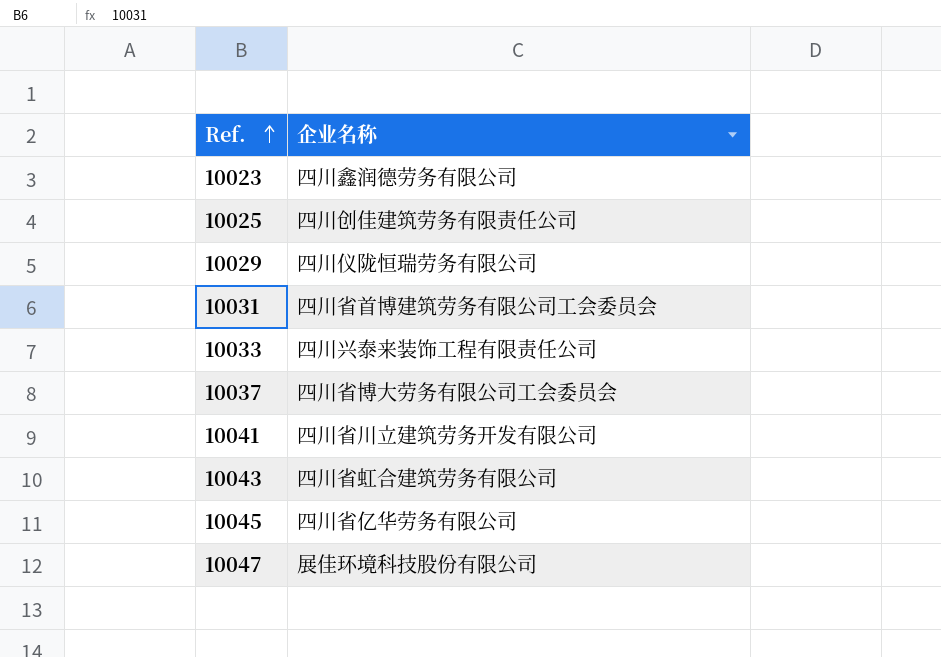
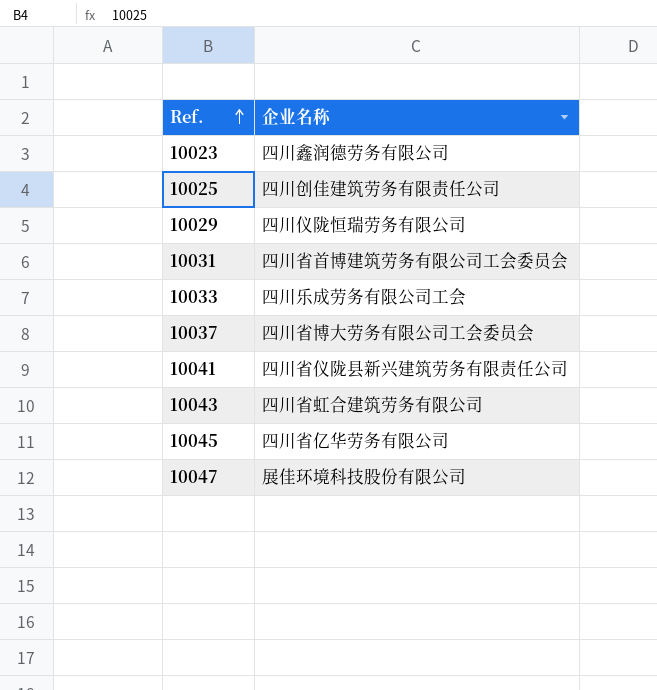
10033 | 企业名称: 四川兴泰来装饰工程有限责任公司 -> 四川乐成劳务有限公司工会
10041 | 企业名称: 四川省川立建筑劳务开发有限公司 -> 四川省仪陇县新兴建筑劳务有限责任公司

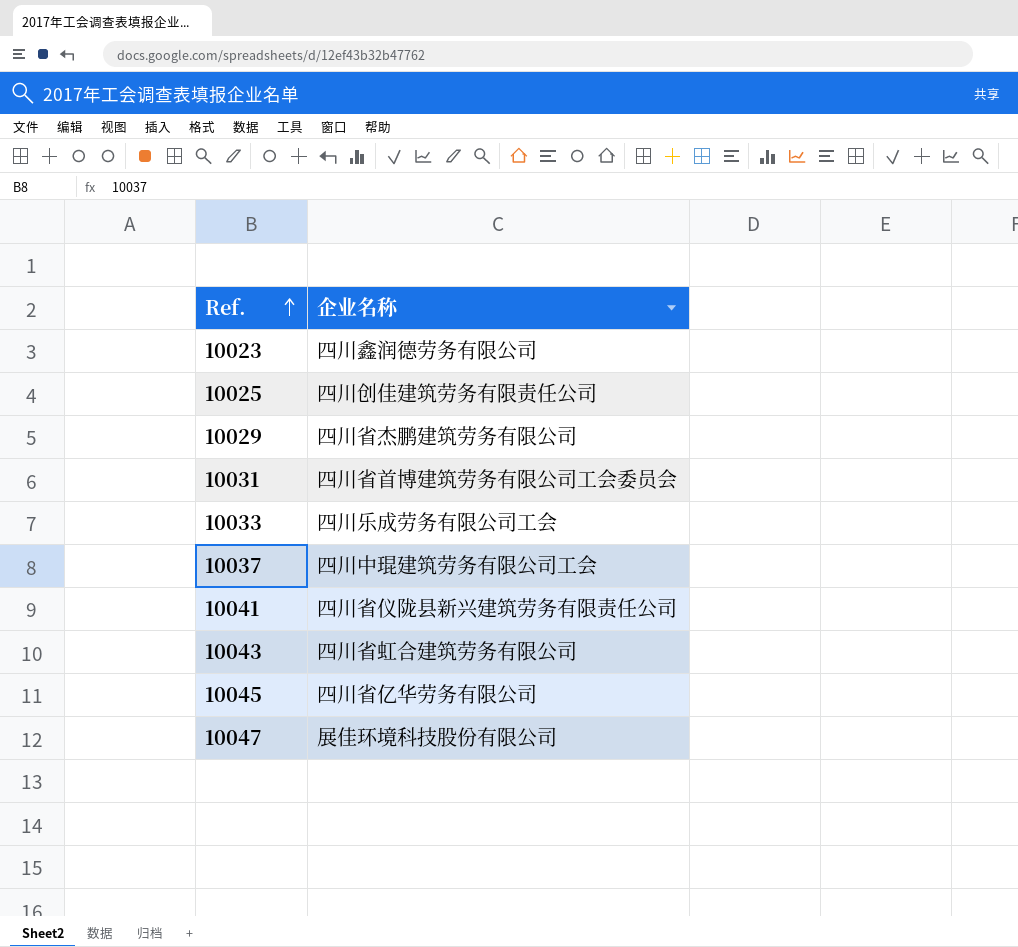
10029 | 企业名称: 四川仪陇恒瑞劳务有限公司 -> 四川省杰鹏建筑劳务有限公司
10037 | 企业名称: 四川省博大劳务有限公司工会委员会 -> 四川中琨建筑劳务有限公司工会

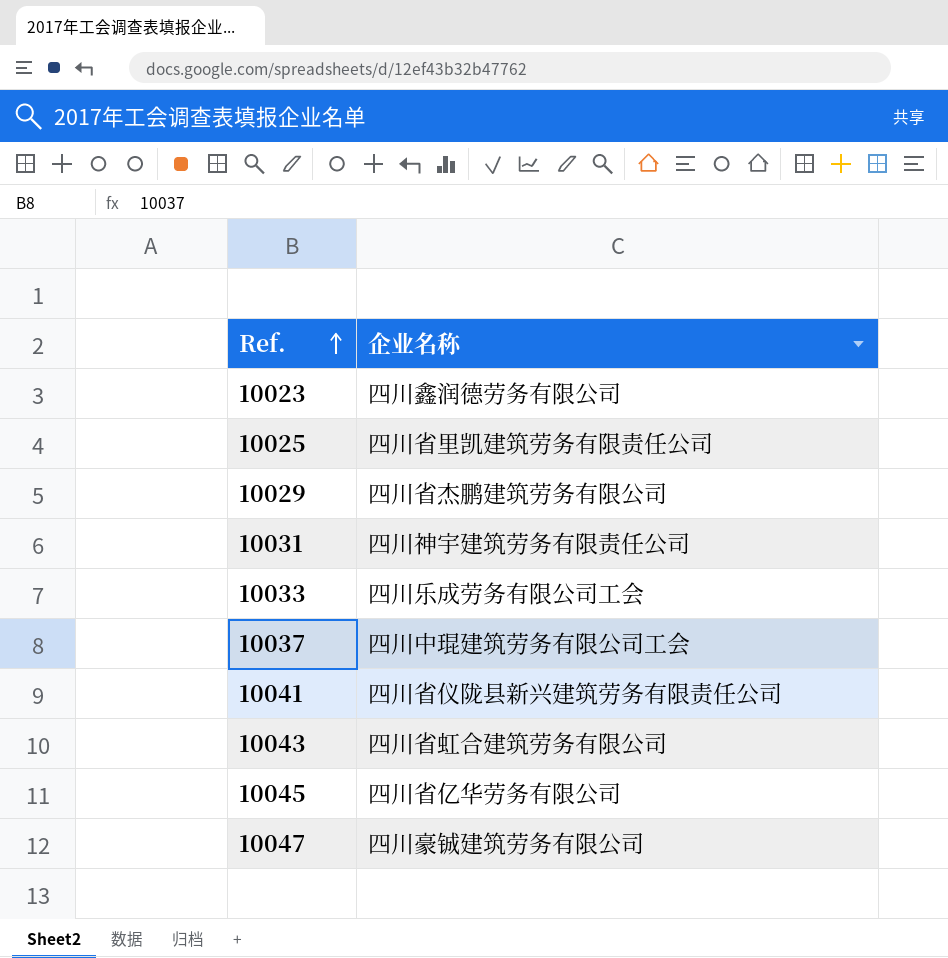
10025 | 企业名称: 四川创佳建筑劳务有限责任公司 -> 四川省里凯建筑劳务有限责任公司
10031 | 企业名称: 四川省首博建筑劳务有限公司工会委员会 -> 四川神宇建筑劳务有限责任公司
10047 | 企业名称: 展佳环境科技股份有限公司 -> 四川豪铖建筑劳务有限公司

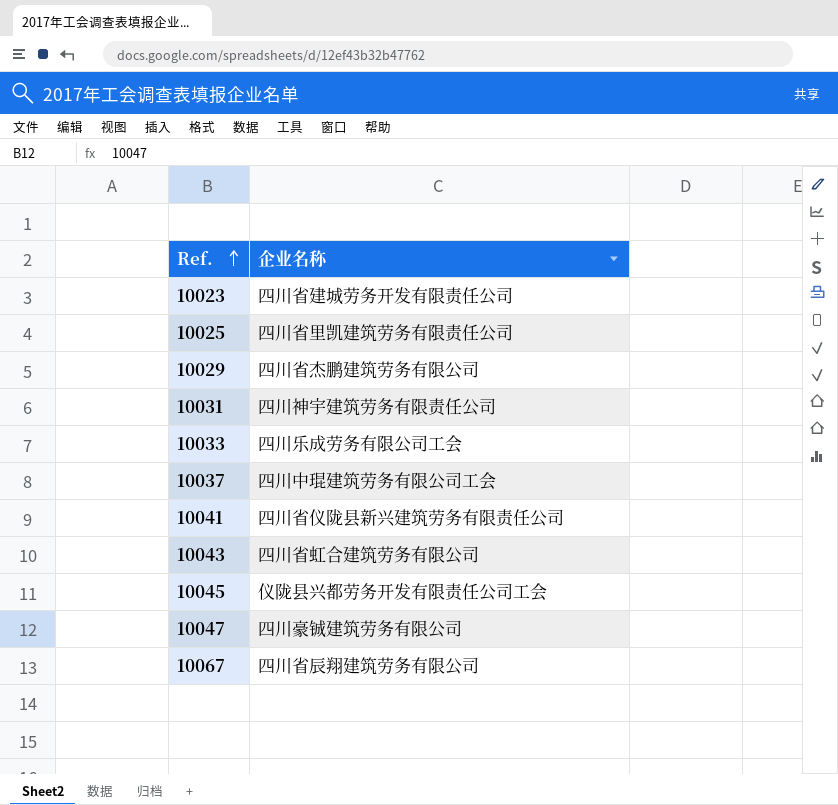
10023 | 企业名称: 四川鑫润德劳务有限公司 -> 四川省建城劳务开发有限责任公司
10045 | 企业名称: 四川省亿华劳务有限公司 -> 仪陇县兴都劳务开发有限责任公司工会
row 10067: none -> 四川省辰翔建筑劳务有限公司

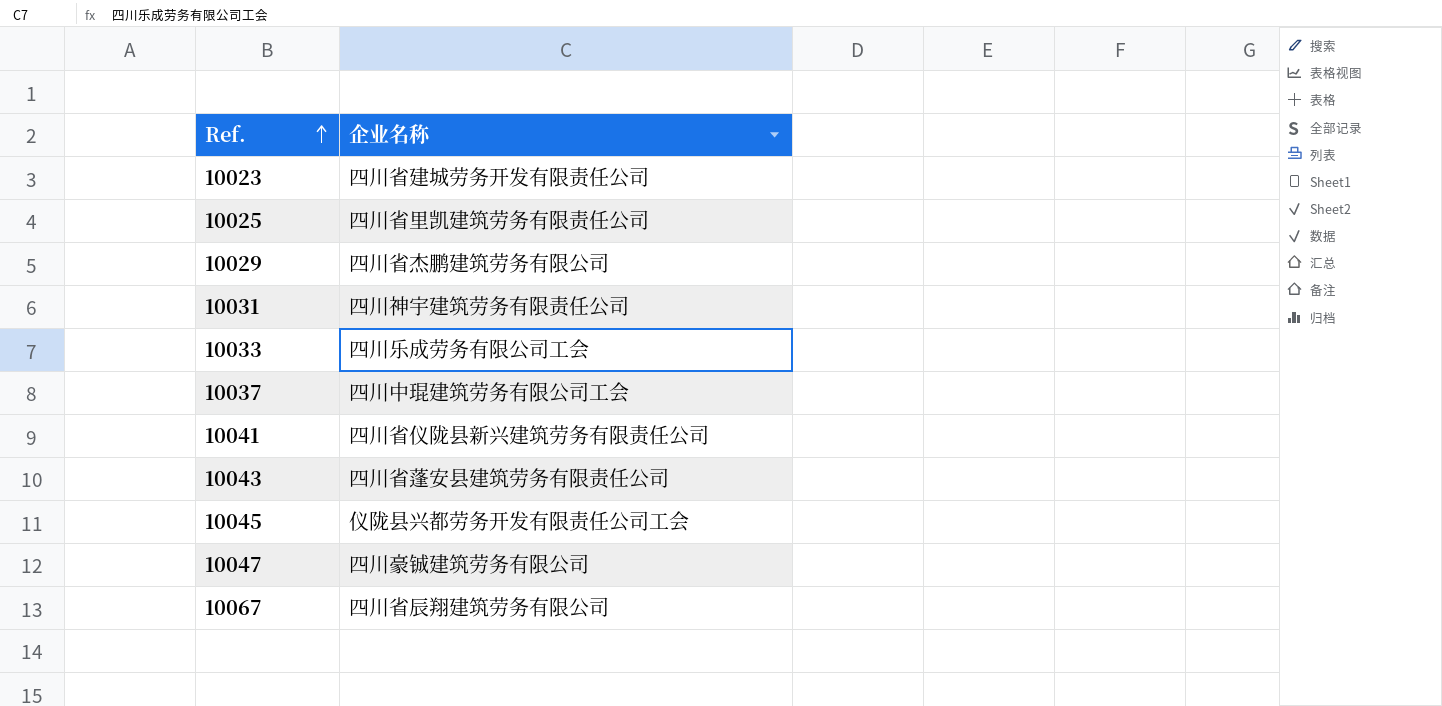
10043 | 企业名称: 四川省虹合建筑劳务有限公司 -> 四川省蓬安县建筑劳务有限责任公司

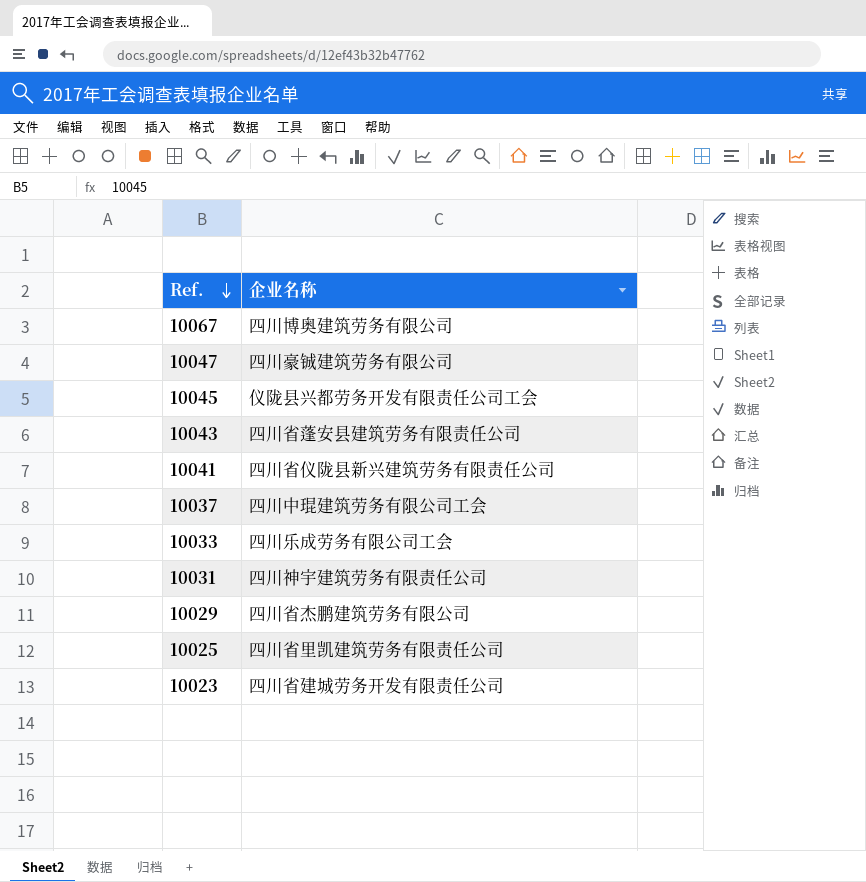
row order: Ref. ascending -> Ref. descending
10067 | 企业名称: 四川省辰翔建筑劳务有限公司 -> 四川博奥建筑劳务有限公司

